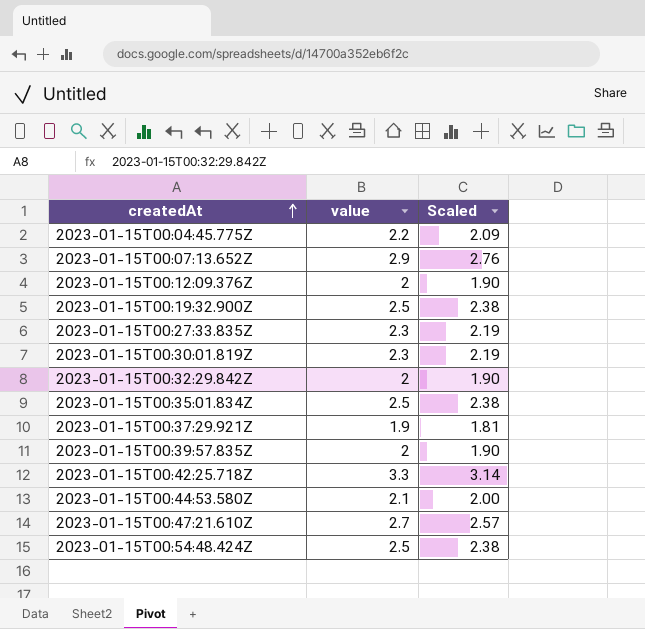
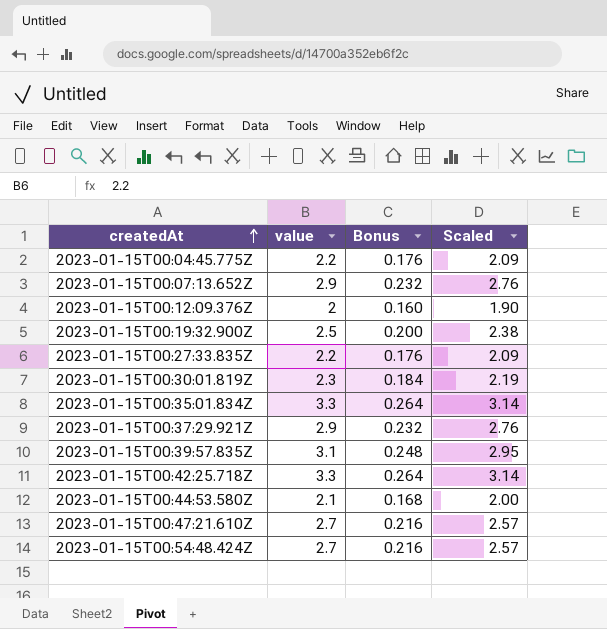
column Bonus | formula: none -> [value] * 0.08
row 2023-01-15T00:32:29.842Z: 2 | 1.90 -> none
2023-01-15T00:27:33.835Z | value: 2.3 -> 2.2
2023-01-15T00:27:33.835Z | Scaled: 2.19 -> 2.09
2023-01-15T00:35:01.834Z | value: 2.5 -> 3.3
2023-01-15T00:35:01.834Z | Scaled: 2.38 -> 3.14
2023-01-15T00:37:29.921Z | value: 1.9 -> 2.9
2023-01-15T00:37:29.921Z | Scaled: 1.81 -> 2.76
2023-01-15T00:39:57.835Z | value: 2 -> 3.1
2023-01-15T00:39:57.835Z | Scaled: 1.90 -> 2.95
2023-01-15T00:54:48.424Z | value: 2.5 -> 2.7
2023-01-15T00:54:48.424Z | Scaled: 2.38 -> 2.57

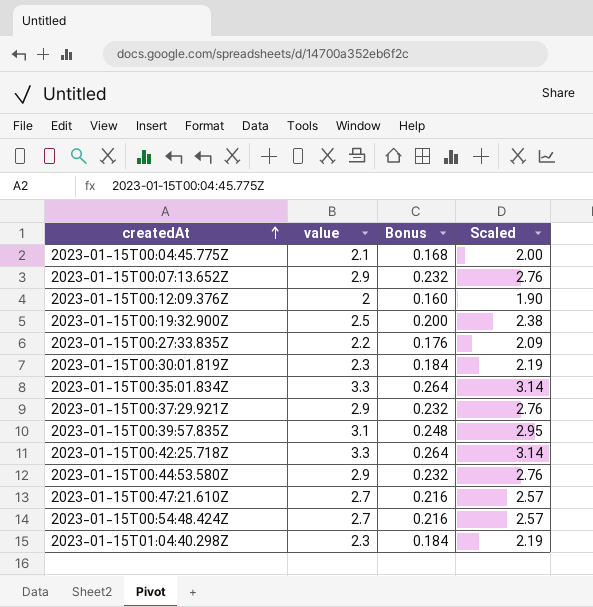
2023-01-15T00:04:45.775Z | value: 2.2 -> 2.1
2023-01-15T00:04:45.775Z | Bonus: 0.176 -> 0.168
2023-01-15T00:04:45.775Z | Scaled: 2.09 -> 2.00
2023-01-15T00:44:53.580Z | value: 2.1 -> 2.9
2023-01-15T00:44:53.580Z | Bonus: 0.168 -> 0.232
2023-01-15T00:44:53.580Z | Scaled: 2.00 -> 2.76
row 2023-01-15T01:04:40.298Z: none -> 2.3 | 0.184 | 2.19

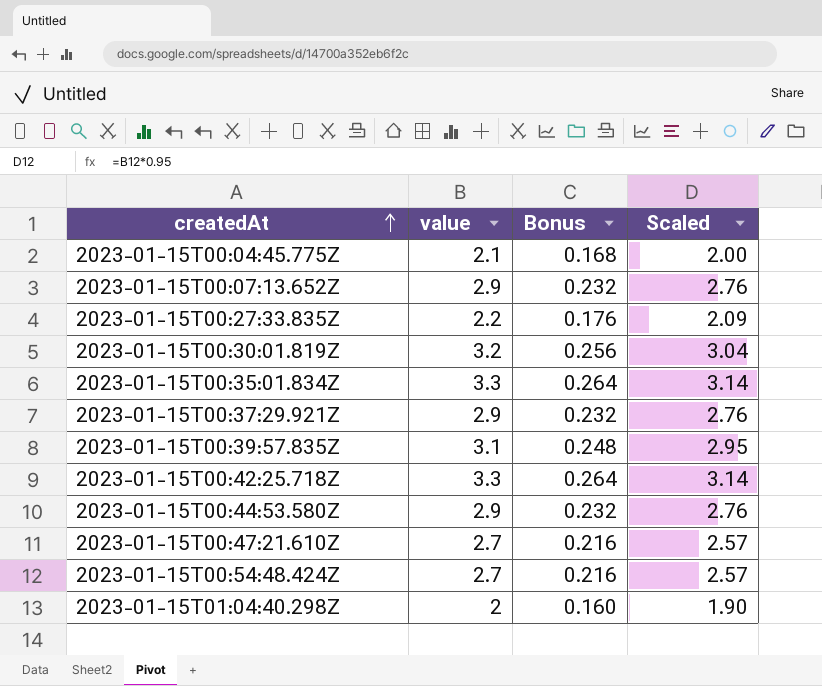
row 2023-01-15T00:12:09.376Z: 2 | 0.160 | 1.90 -> none
row 2023-01-15T00:19:32.900Z: 2.5 | 0.200 | 2.38 -> none
2023-01-15T00:30:01.819Z | value: 2.3 -> 3.2
2023-01-15T00:30:01.819Z | Bonus: 0.184 -> 0.256
2023-01-15T00:30:01.819Z | Scaled: 2.19 -> 3.04
2023-01-15T01:04:40.298Z | value: 2.3 -> 2
2023-01-15T01:04:40.298Z | Bonus: 0.184 -> 0.160
2023-01-15T01:04:40.298Z | Scaled: 2.19 -> 1.90

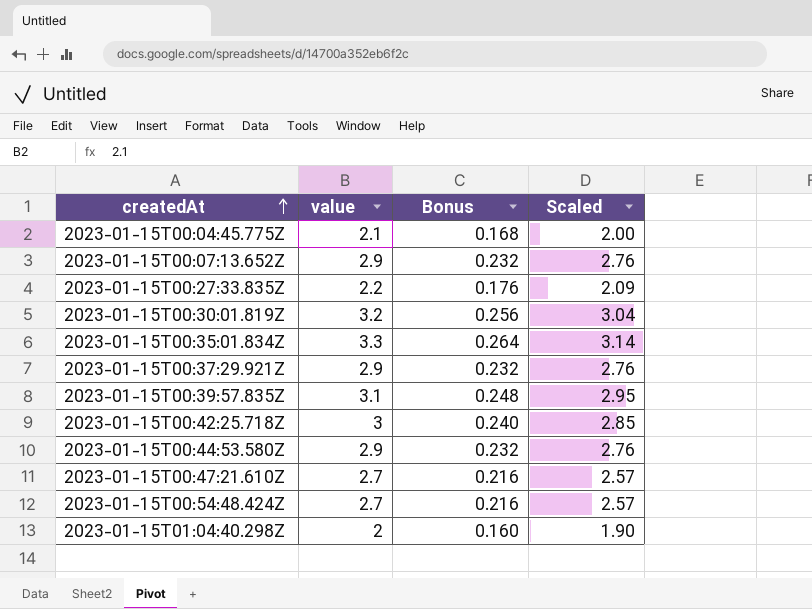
2023-01-15T00:42:25.718Z | value: 3.3 -> 3
2023-01-15T00:42:25.718Z | Bonus: 0.264 -> 0.240
2023-01-15T00:42:25.718Z | Scaled: 3.14 -> 2.85

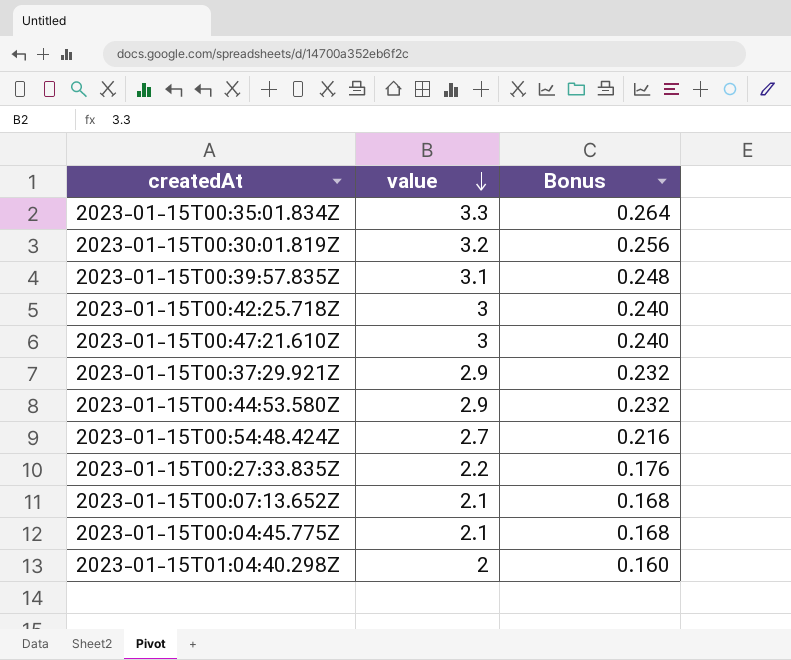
row order: createdAt ascending -> value descending
column Scaled | formula: [value] * 0.95 -> none
2023-01-15T00:47:21.610Z | value: 2.7 -> 3
2023-01-15T00:47:21.610Z | Bonus: 0.216 -> 0.240
2023-01-15T00:07:13.652Z | value: 2.9 -> 2.1
2023-01-15T00:07:13.652Z | Bonus: 0.232 -> 0.168

